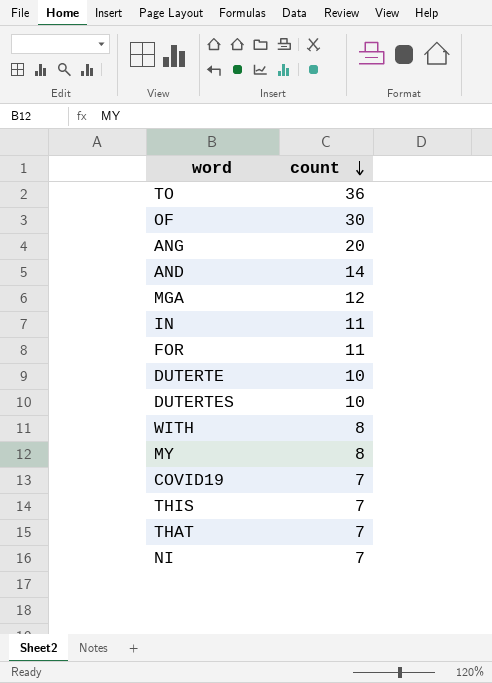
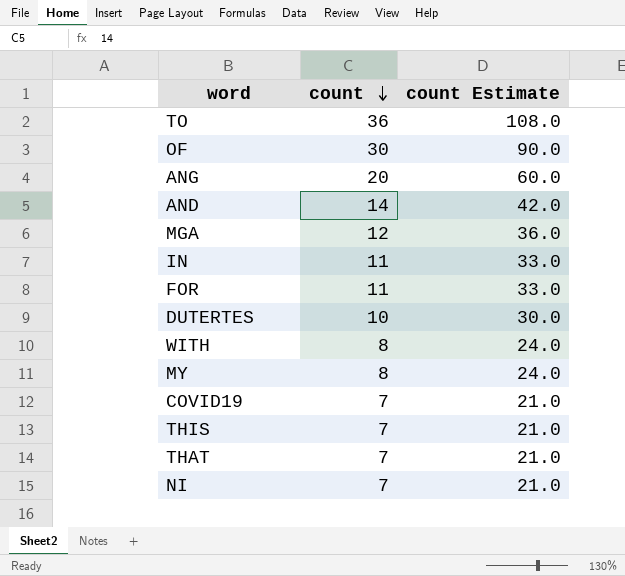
column count Estimate | formula: none -> [count] * 3
row DUTERTE: 10 -> none

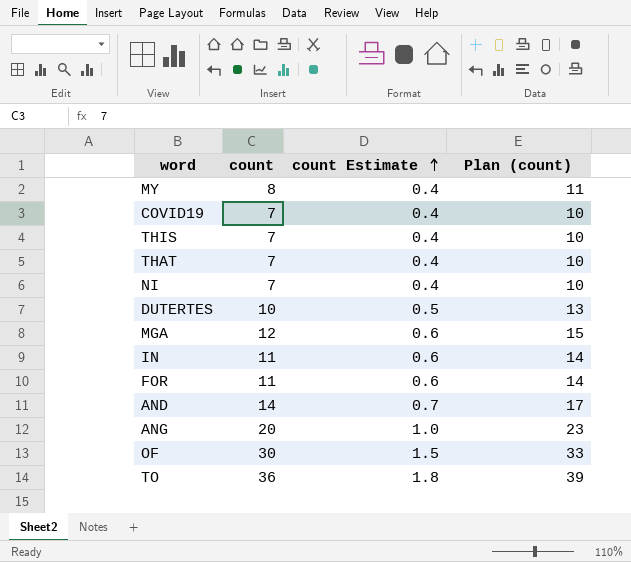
row order: count descending -> count Estimate ascending
column count Estimate | formula: [count] * 3 -> [count] * 0.05
column Plan (count) | formula: none -> [count] + 3
row WITH: 8 | 24.0 -> none

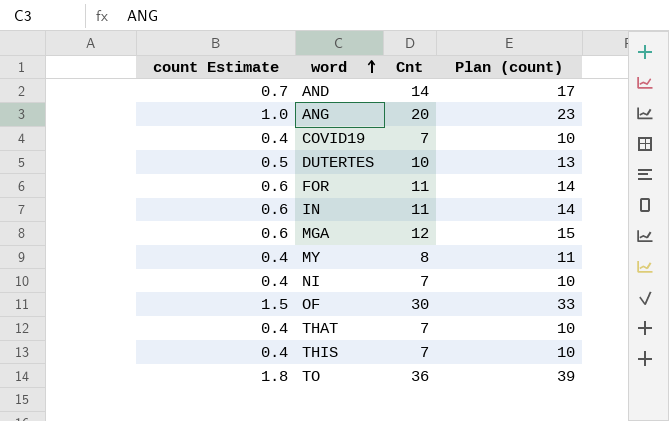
row order: count Estimate ascending -> word ascending
column count Estimate | position: 3 -> 1
column name: count -> Cnt

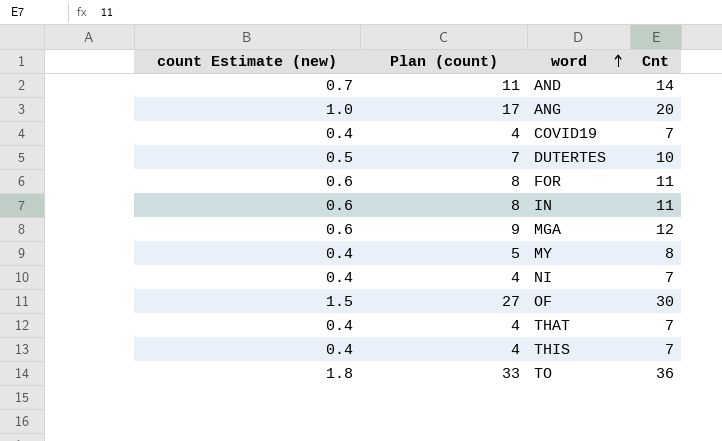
column name: count Estimate -> count Estimate (new)
column Plan (count) | formula: [Cnt] + 3 -> [Cnt] - 3
column Plan (count) | position: 4 -> 2

